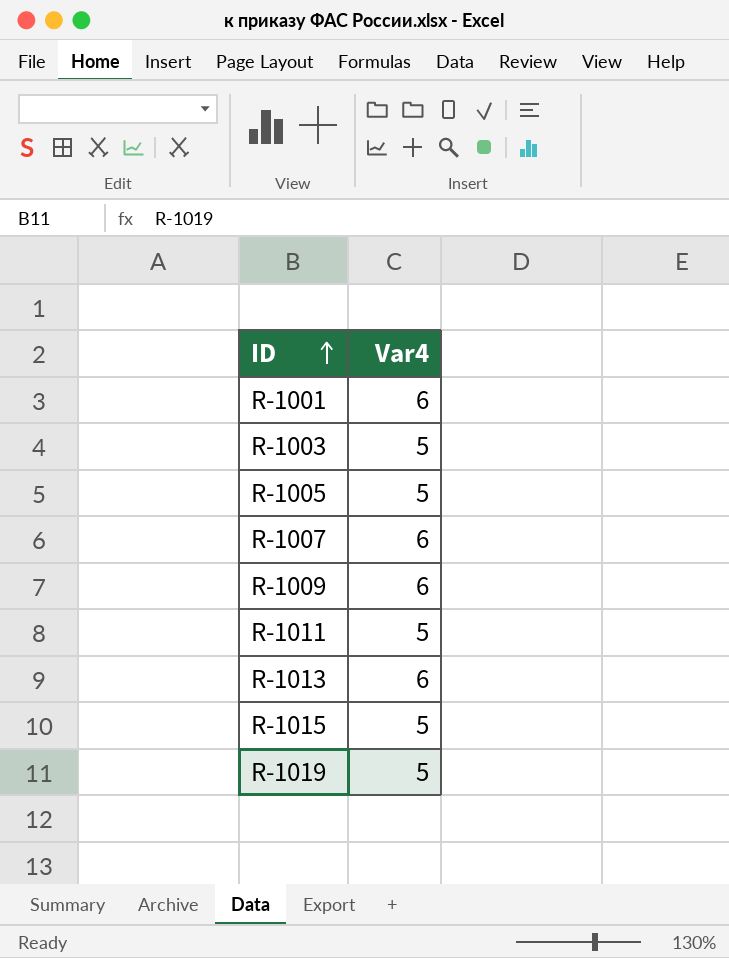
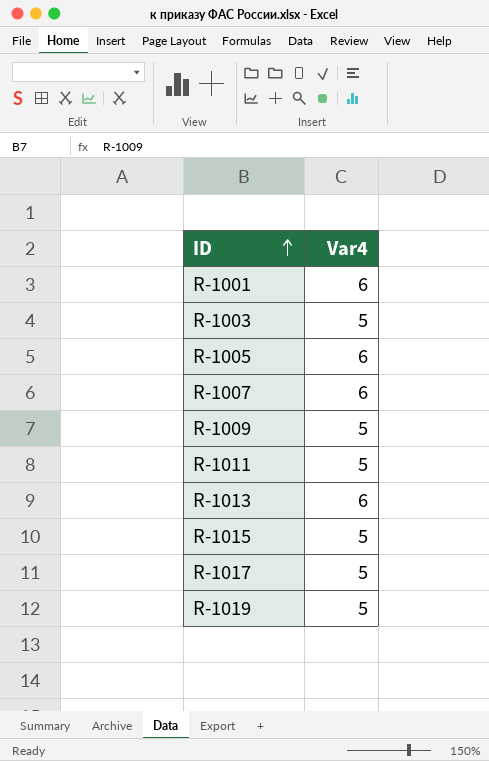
R-1005 | Var4: 5 -> 6
R-1009 | Var4: 6 -> 5
row R-1017: none -> 5

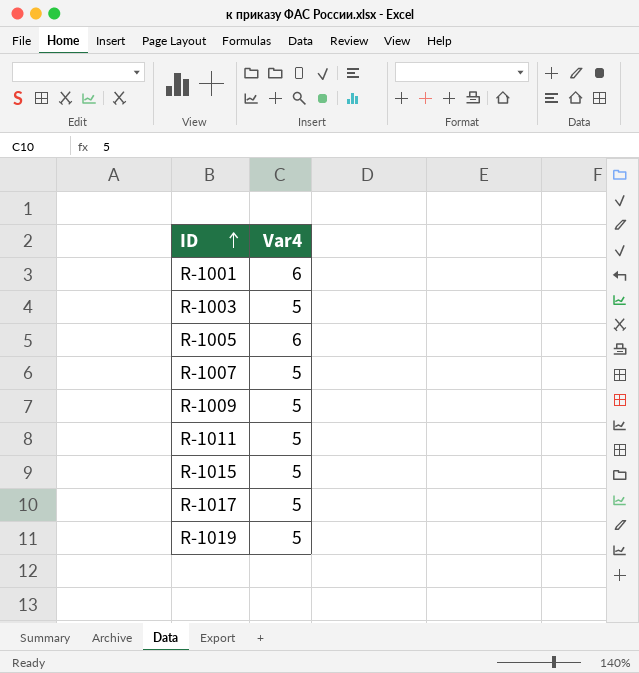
row R-1013: 6 -> none
R-1007 | Var4: 6 -> 5

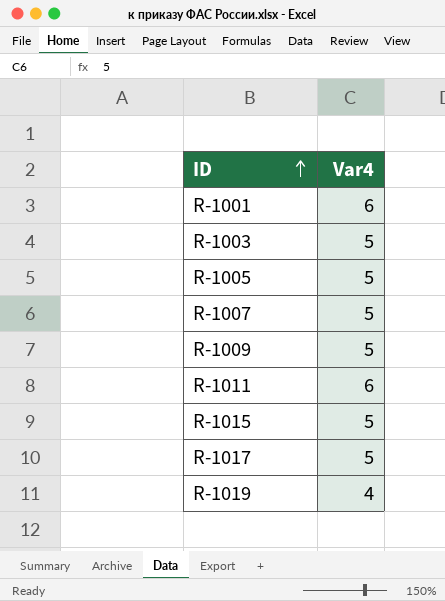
R-1005 | Var4: 6 -> 5
R-1011 | Var4: 5 -> 6
R-1019 | Var4: 5 -> 4

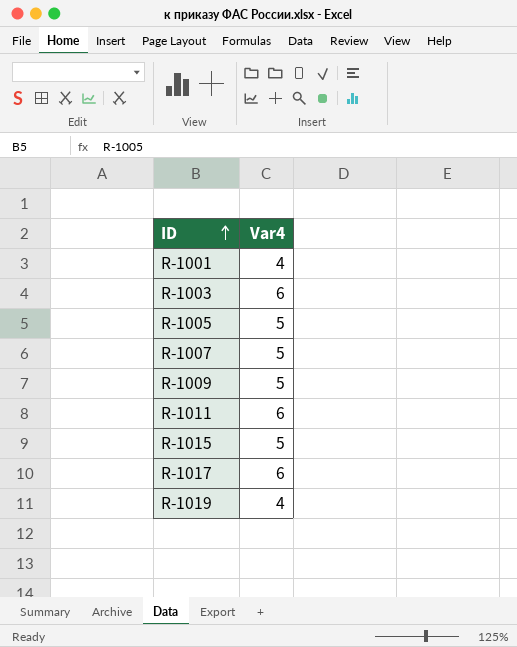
R-1001 | Var4: 6 -> 4
R-1003 | Var4: 5 -> 6
R-1017 | Var4: 5 -> 6

